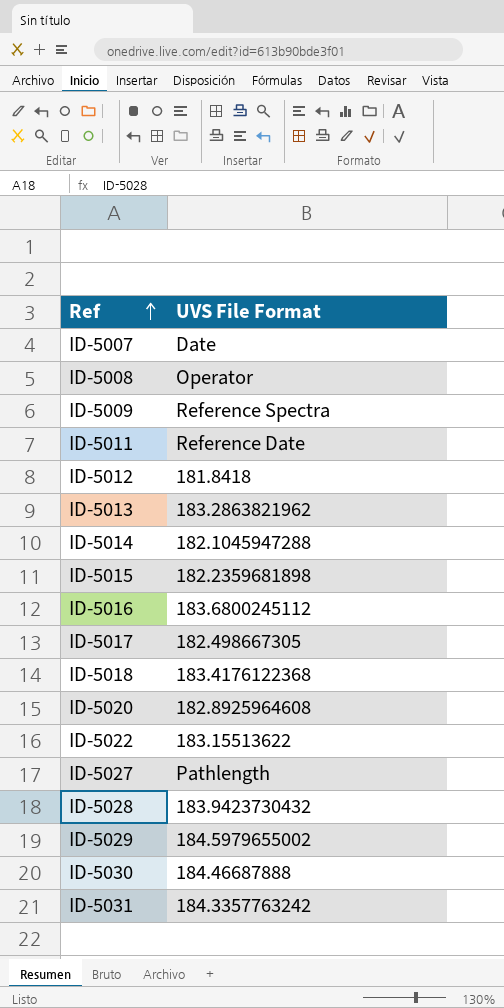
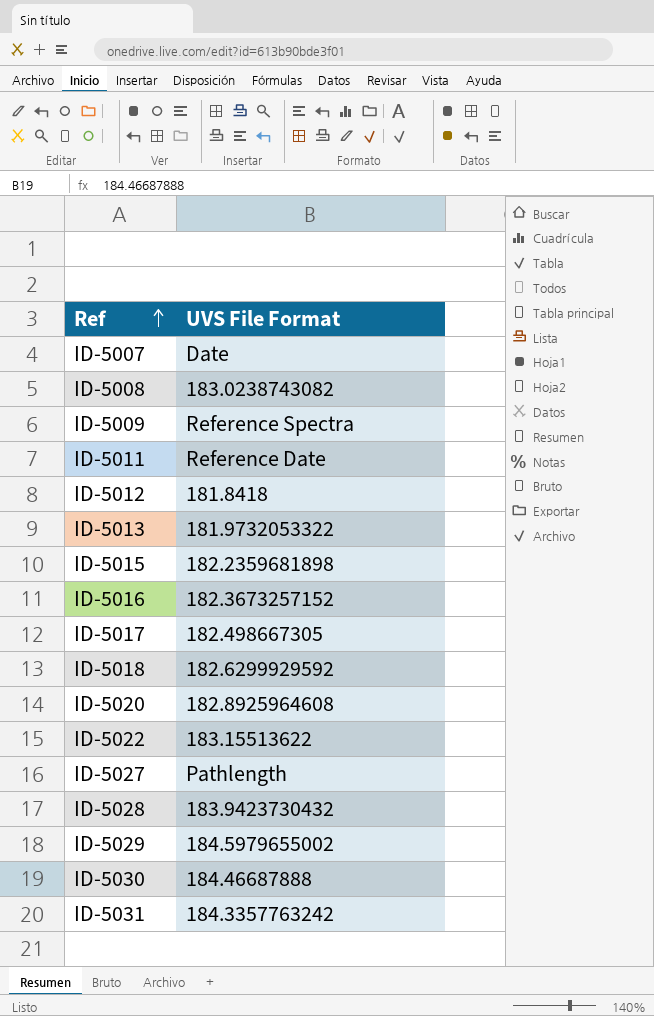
row ID-5014: 182.1045947288 -> none
ID-5008 | UVS File Format: Operator -> 183.0238743082
ID-5013 | UVS File Format: 183.2863821962 -> 181.9732053322
ID-5016 | UVS File Format: 183.6800245112 -> 182.3673257152
ID-5018 | UVS File Format: 183.4176122368 -> 182.6299929592

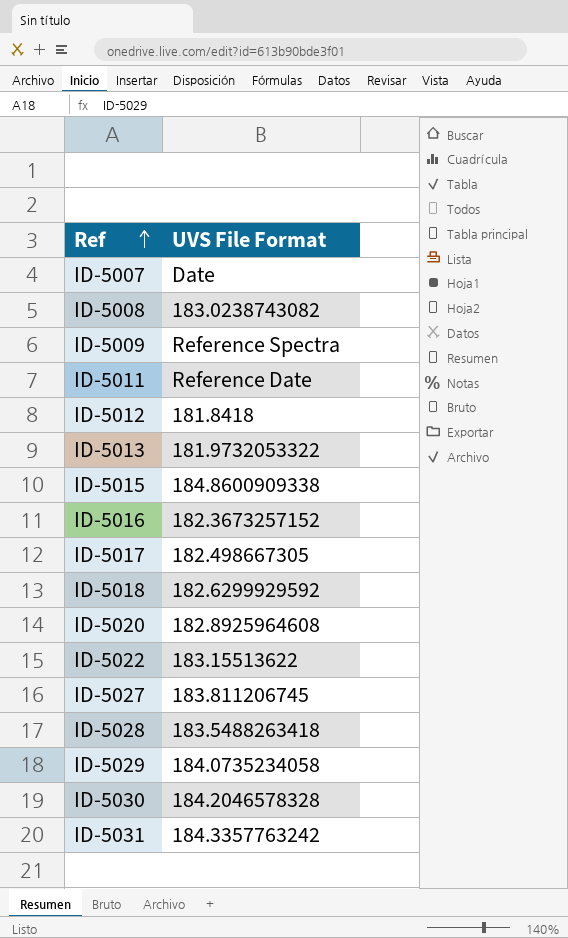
ID-5015 | UVS File Format: 182.2359681898 -> 184.8600909338
ID-5027 | UVS File Format: Pathlength -> 183.811206745
ID-5028 | UVS File Format: 183.9423730432 -> 183.5488263418
ID-5029 | UVS File Format: 184.5979655002 -> 184.0735234058
ID-5030 | UVS File Format: 184.46687888 -> 184.2046578328

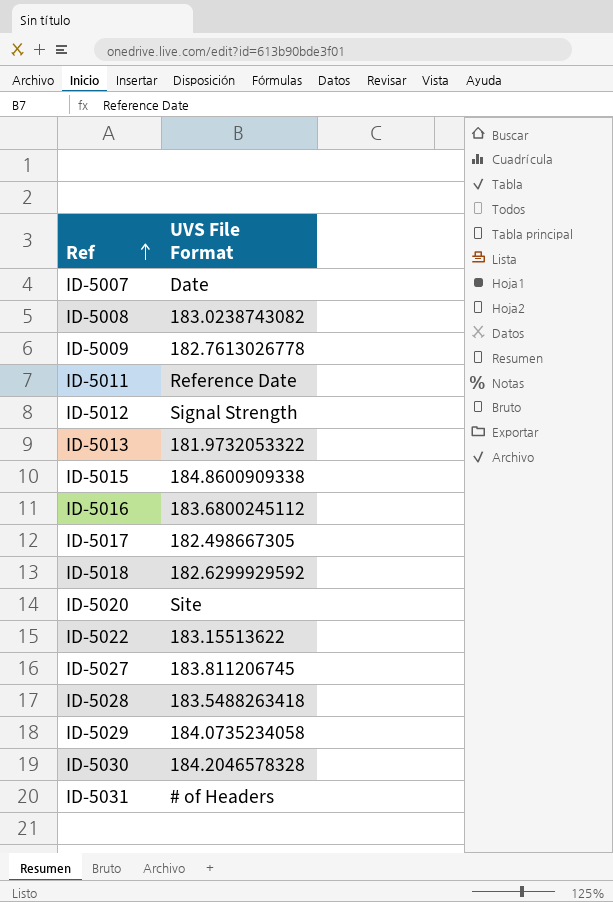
ID-5009 | UVS File Format: Reference Spectra -> 182.7613026778
ID-5012 | UVS File Format: 181.8418 -> Signal Strength
ID-5016 | UVS File Format: 182.3673257152 -> 183.6800245112
ID-5020 | UVS File Format: 182.8925964608 -> Site
ID-5031 | UVS File Format: 184.3357763242 -> # of Headers

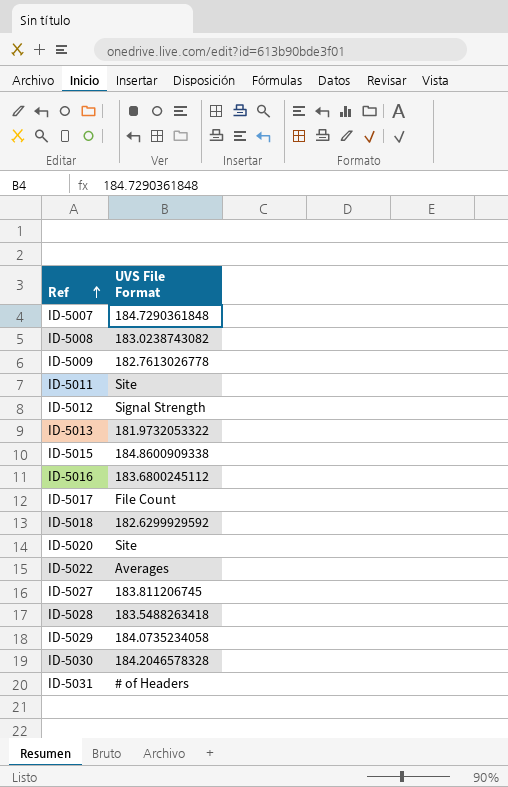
ID-5007 | UVS File Format: Date -> 184.7290361848
ID-5011 | UVS File Format: Reference Date -> Site
ID-5017 | UVS File Format: 182.498667305 -> File Count
ID-5022 | UVS File Format: 183.15513622 -> Averages

